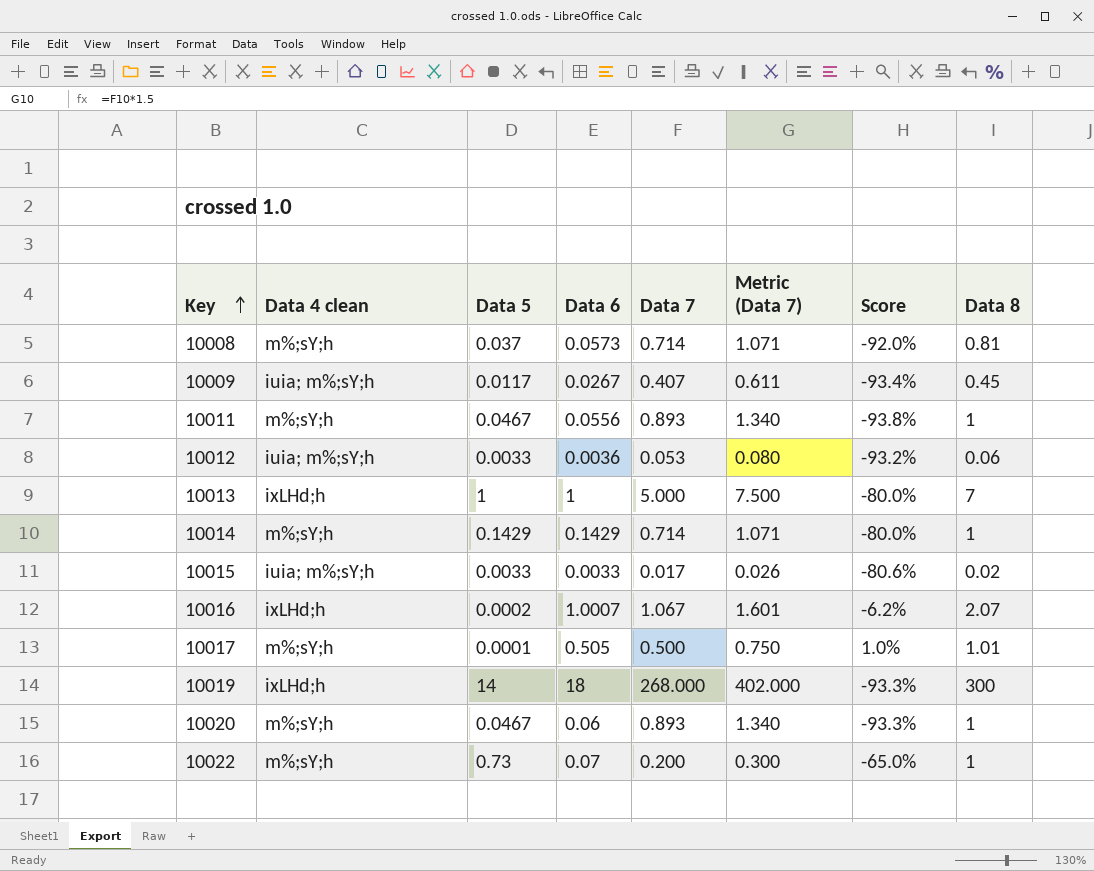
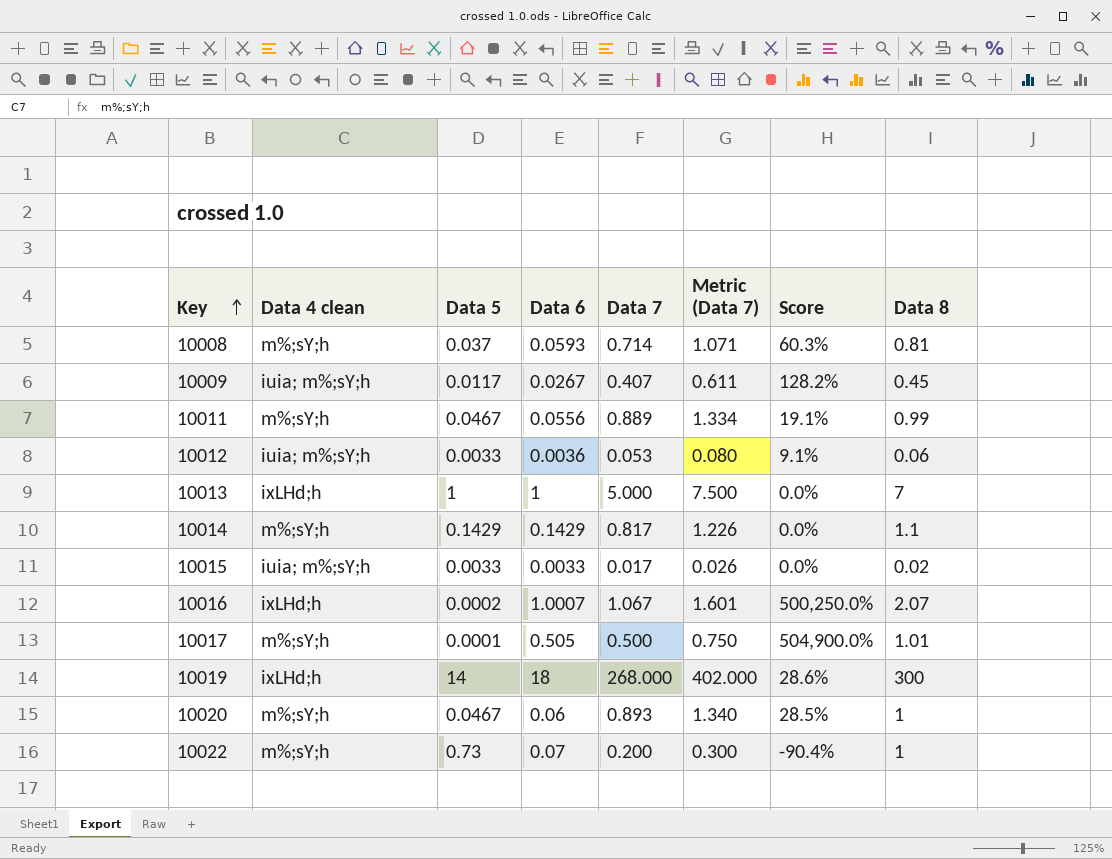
column Score | formula: ([Data 6] - [Data 7]) / [Data 7] -> ([Data 6] - [Data 5]) / [Data 5]
10008 | Data 6: 0.0573 -> 0.0593
10011 | Data 7: 0.893 -> 0.889
10011 | Metric (Data 7): 1.340 -> 1.334
10011 | Data 8: 1 -> 0.99
10014 | Data 7: 0.714 -> 0.817
10014 | Metric (Data 7): 1.071 -> 1.226
10014 | Data 8: 1 -> 1.1

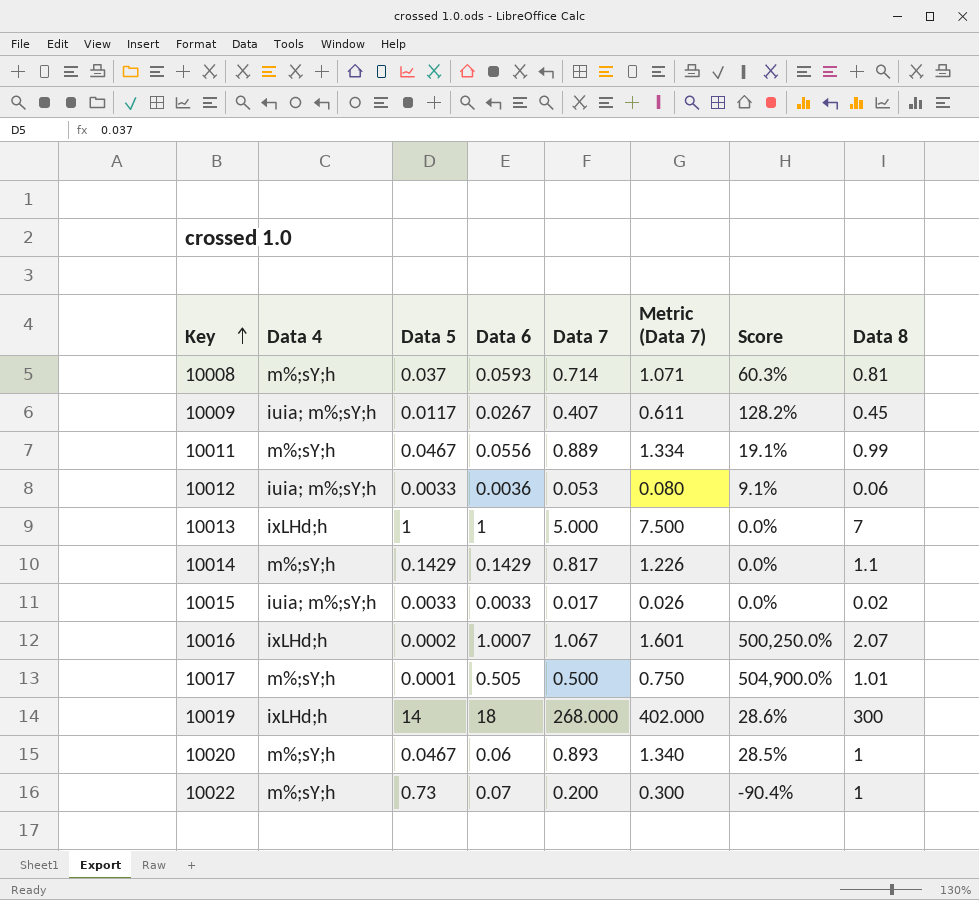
column name: Data 4 clean -> Data 4

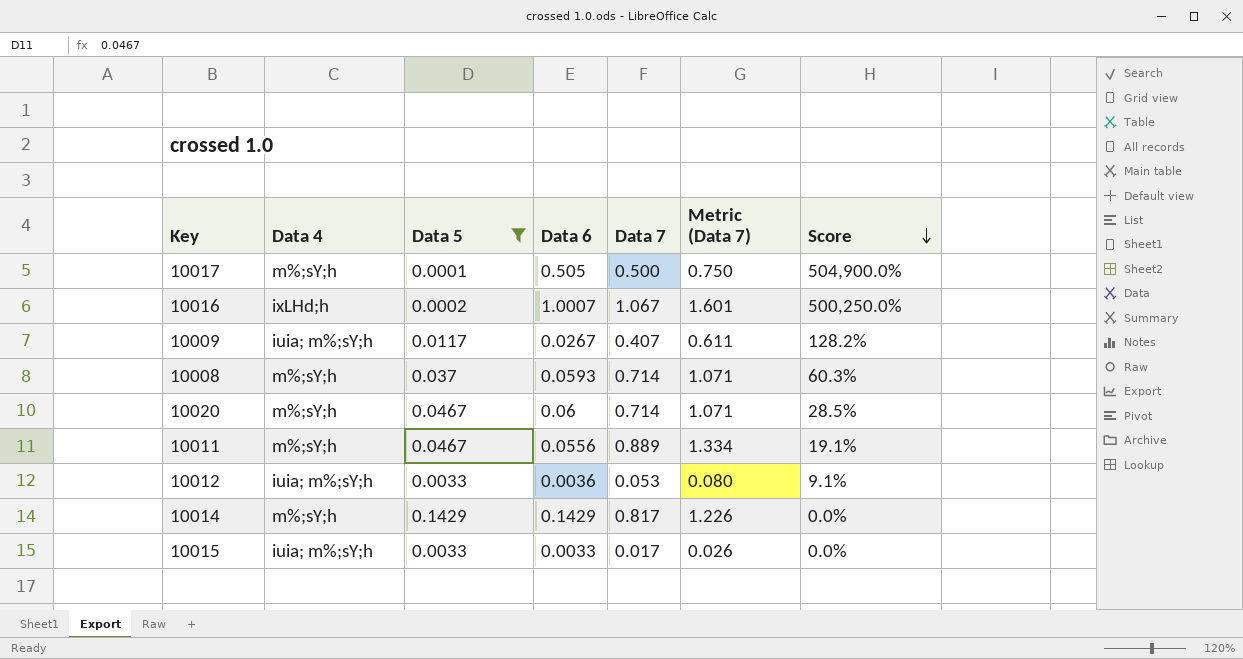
filter: none -> Data 5 <= 0.1429
row order: Key ascending -> Score descending
column Data 8 | formula: [Data 5] + [Data 6] + [Data 7] -> none
10020 | Data 7: 0.893 -> 0.714
10020 | Metric (Data 7): 1.340 -> 1.071

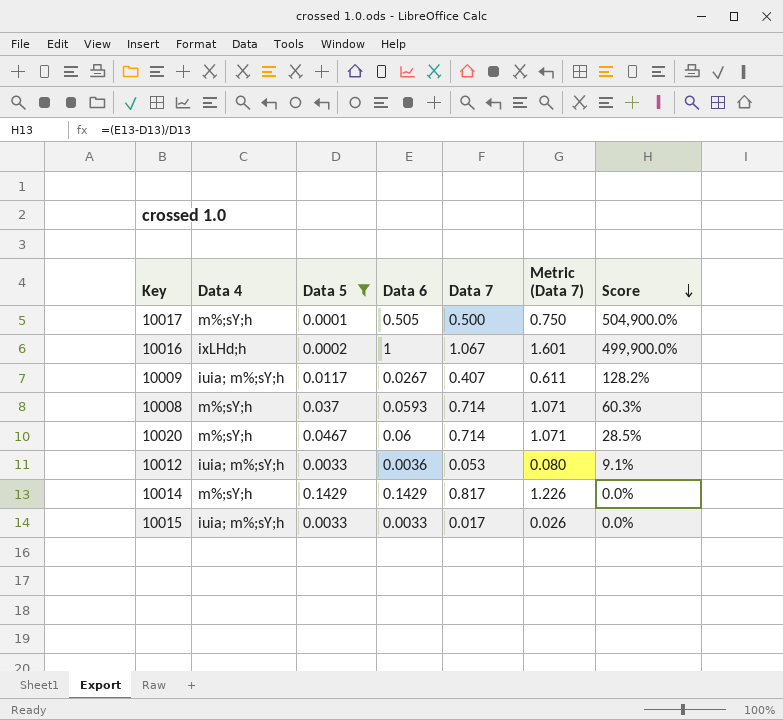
row 10011: m%;sY;h | 0.0467 | 0.0556 | 0.889 | 1.334 | 19.1% -> none
10016 | Data 6: 1.0007 -> 1
10016 | Score: 500,250.0% -> 499,900.0%

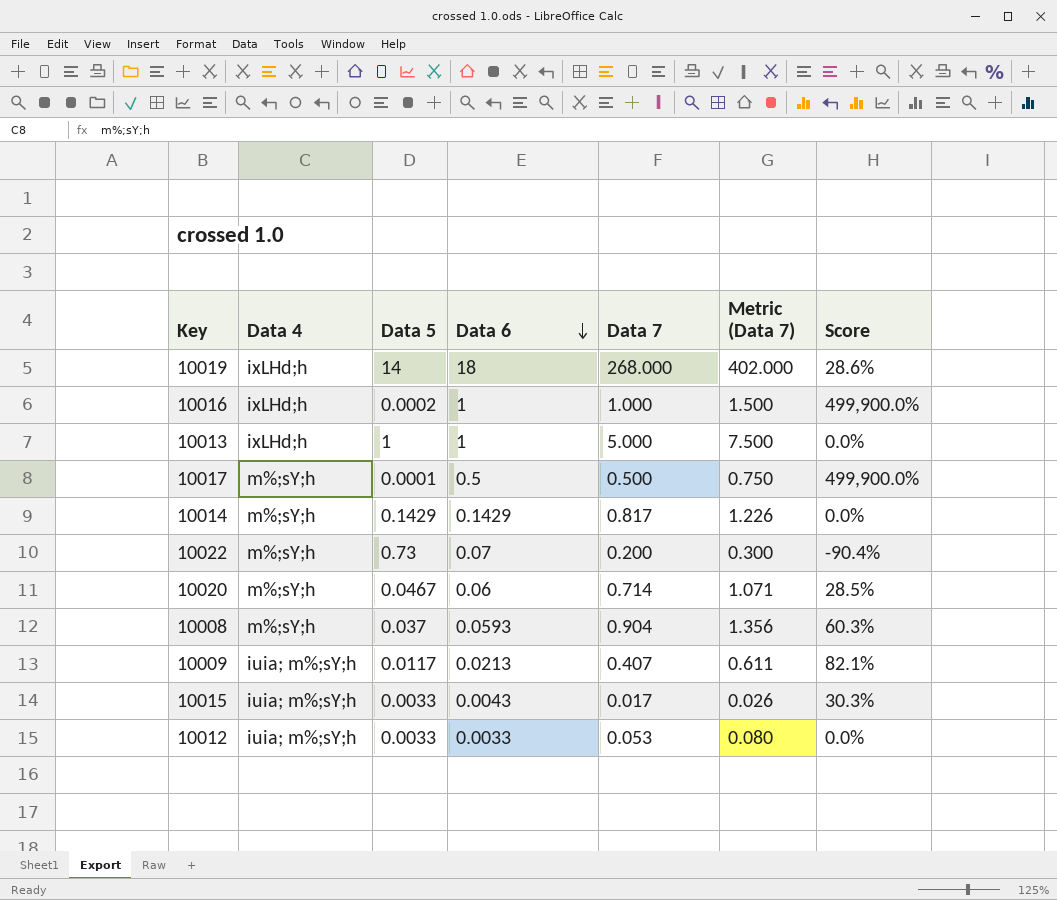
filter: Data 5 <= 0.1429 -> none
row order: Score descending -> Data 6 descending
10016 | Data 7: 1.067 -> 1.000
10016 | Metric (Data 7): 1.601 -> 1.500
10017 | Data 6: 0.505 -> 0.5
10017 | Score: 504,900.0% -> 499,900.0%
10008 | Data 7: 0.714 -> 0.904
10008 | Metric (Data 7): 1.071 -> 1.356
10009 | Data 6: 0.0267 -> 0.0213
10009 | Score: 128.2% -> 82.1%
10015 | Data 6: 0.0033 -> 0.0043
10015 | Score: 0.0% -> 30.3%
10012 | Data 6: 0.0036 -> 0.0033
10012 | Score: 9.1% -> 0.0%

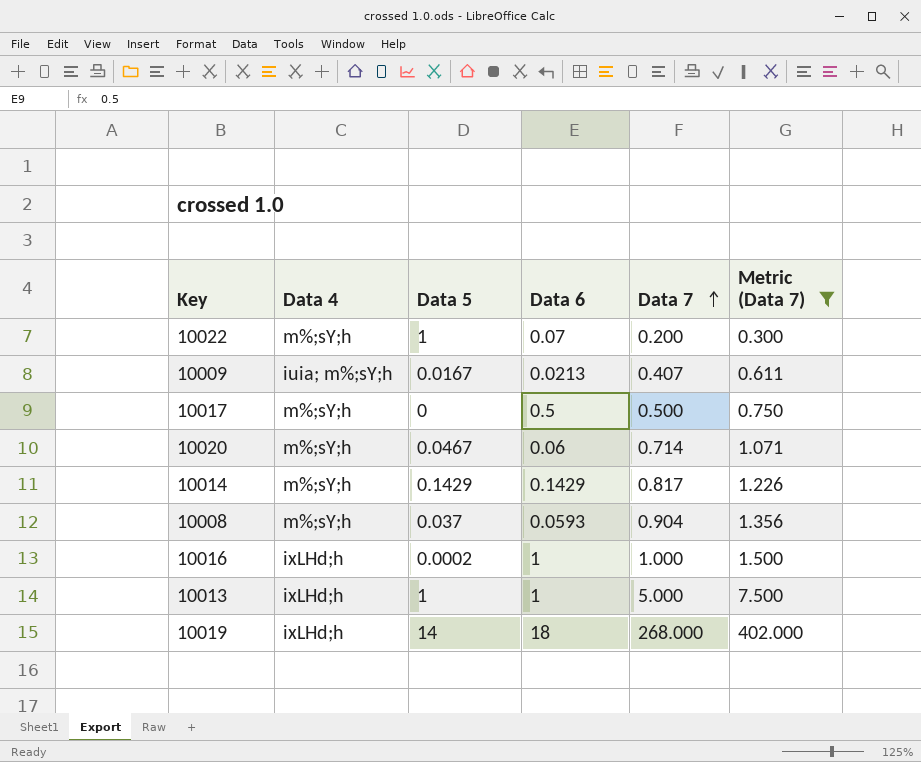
filter: none -> Metric (Data 7) >= 0.300
row order: Data 6 descending -> Data 7 ascending
column Score | formula: ([Data 6] - [Data 5]) / [Data 5] -> none
10022 | Data 5: 0.73 -> 1
10009 | Data 5: 0.0117 -> 0.0167
10017 | Data 5: 0.0001 -> 0

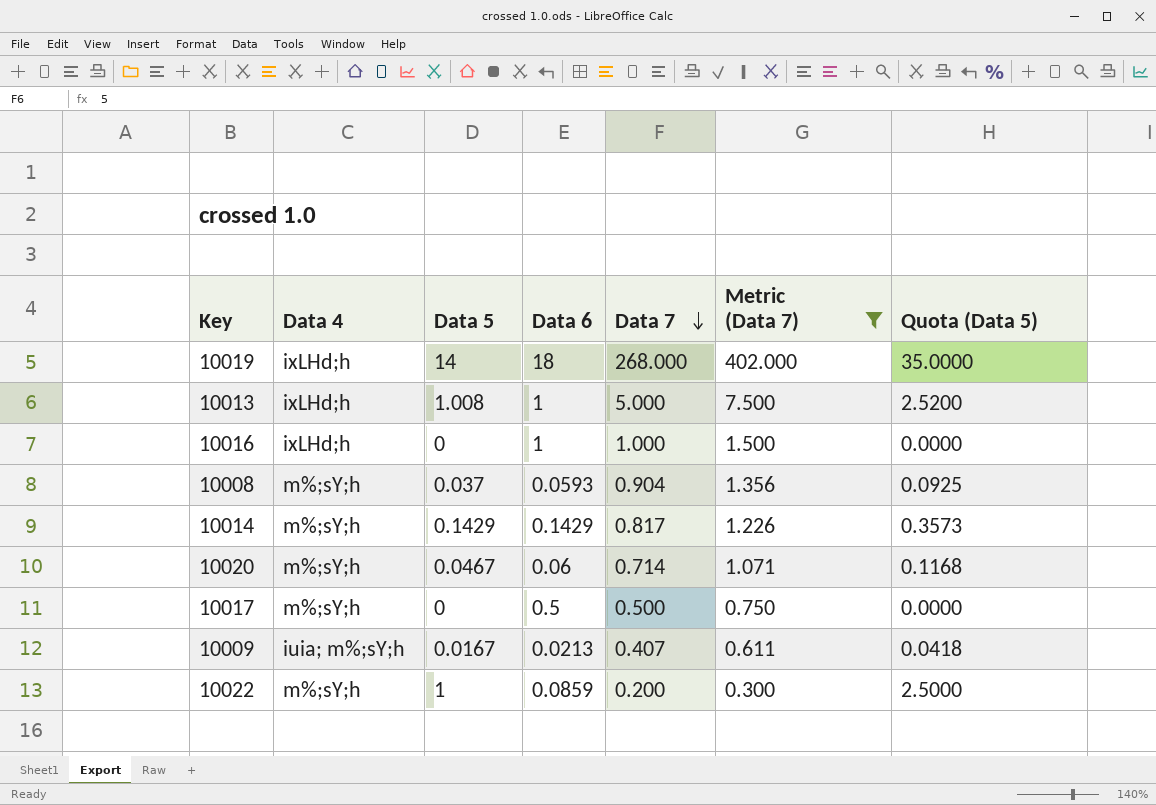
row order: Data 7 ascending -> Data 7 descending
column Quota (Data 5) | formula: none -> [Data 5] * 2.5
10013 | Data 5: 1 -> 1.008
10016 | Data 5: 0.0002 -> 0
10022 | Data 6: 0.07 -> 0.0859

